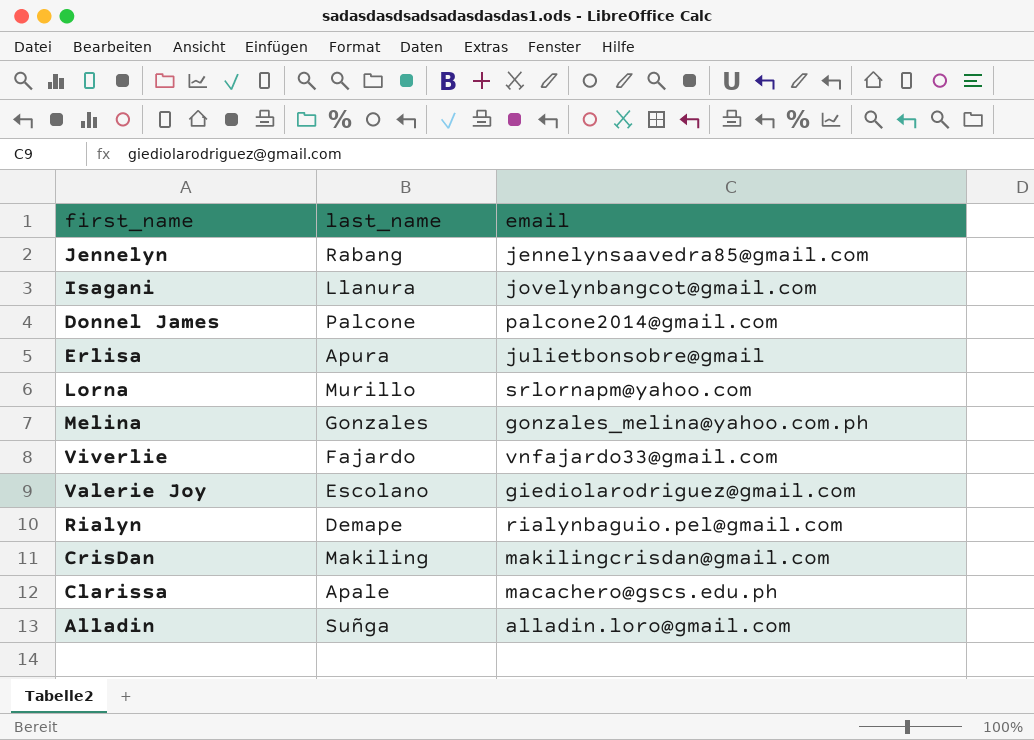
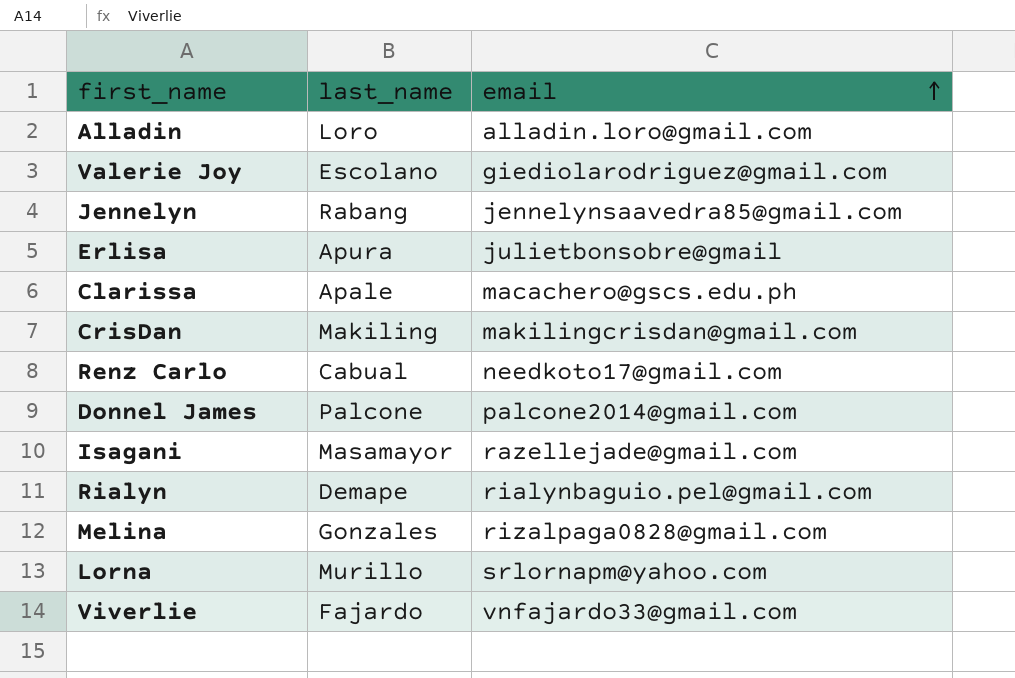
row order: none -> email ascending
Alladin | last_name: Suñga -> Loro
row Renz Carlo: none -> Cabual | needkoto17@gmail.com
Isagani | last_name: Llanura -> Masamayor
Isagani | email: jovelynbangcot@gmail.com -> razellejade@gmail.com
Melina | email: gonzales_melina@yahoo.com.ph -> rizalpaga0828@gmail.com

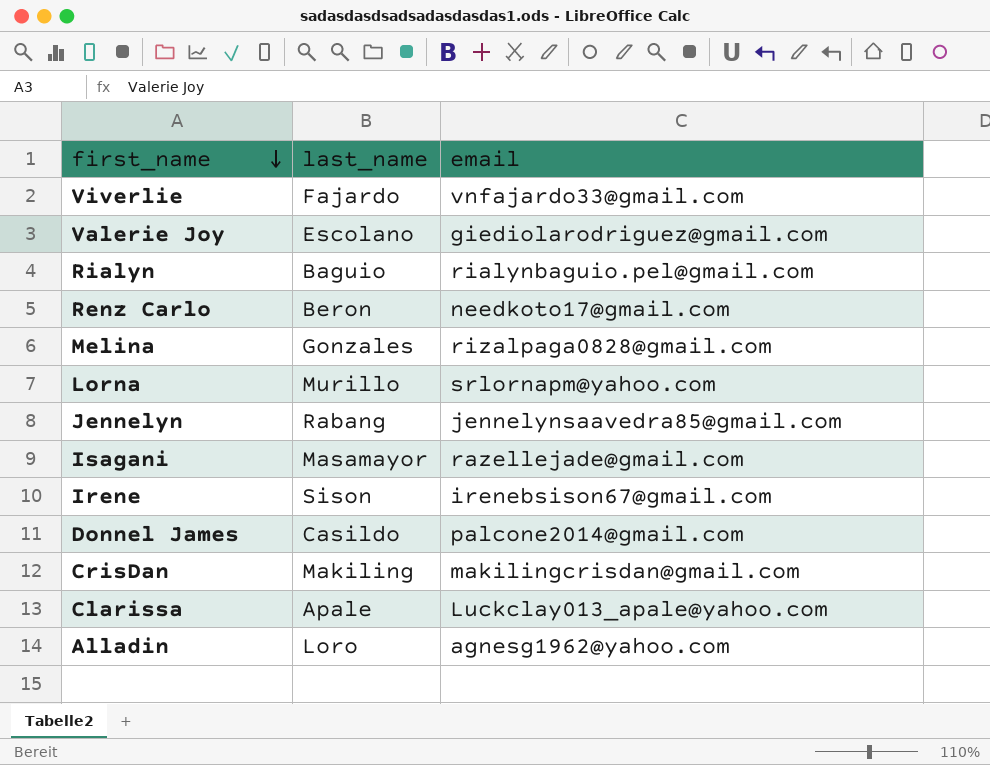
row order: email ascending -> first_name descending
row Erlisa: Apura | julietbonsobre@gmail -> none
Rialyn | last_name: Demape -> Baguio
Renz Carlo | last_name: Cabual -> Beron
row Irene: none -> Sison | irenebsison67@gmail.com
Donnel James | last_name: Palcone -> Casildo
Clarissa | email: macachero@gscs.edu.ph -> Luckclay013_apale@yahoo.com
Alladin | email: alladin.loro@gmail.com -> agnesg1962@yahoo.com

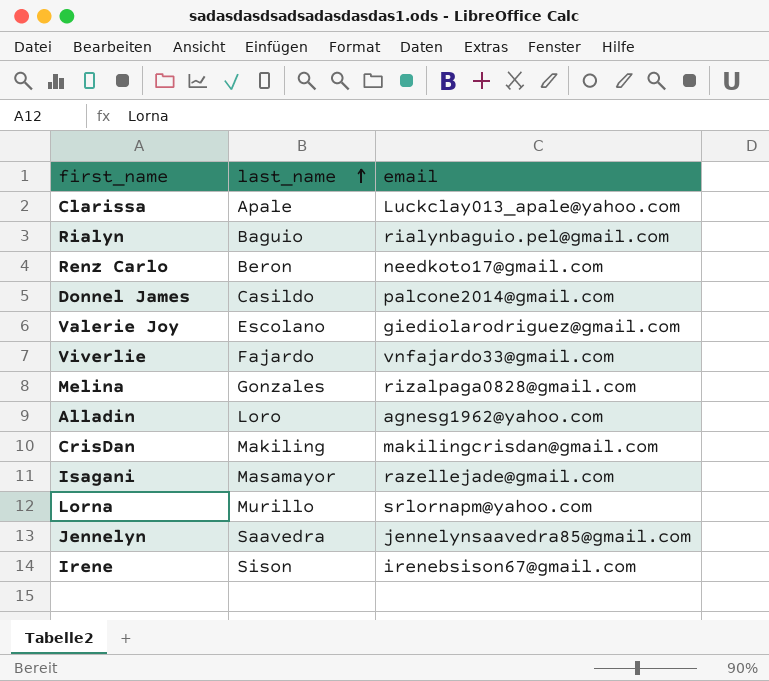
row order: first_name descending -> last_name ascending
Jennelyn | last_name: Rabang -> Saavedra

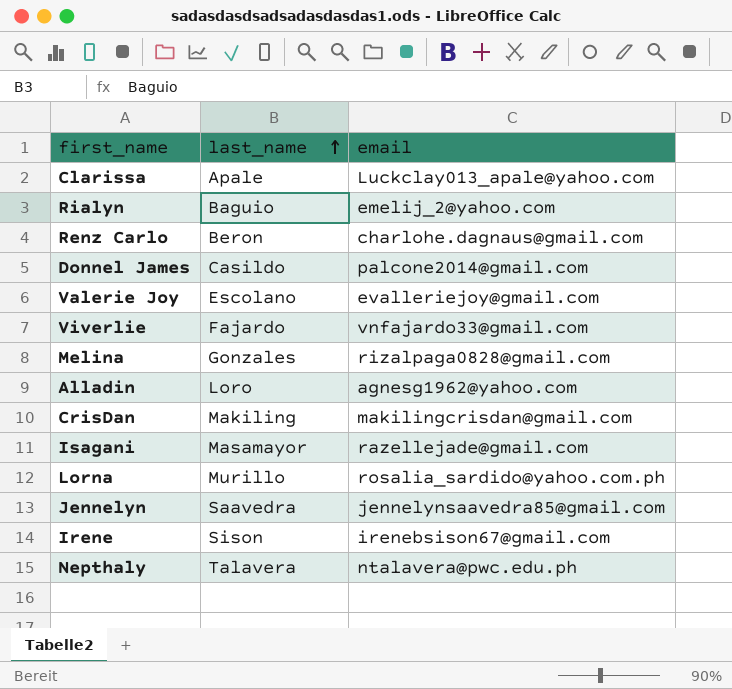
Rialyn | email: rialynbaguio.pel@gmail.com -> emelij_2@yahoo.com
Renz Carlo | email: needkoto17@gmail.com -> charlohe.dagnaus@gmail.com
Valerie Joy | email: giediolarodriguez@gmail.com -> evalleriejoy@gmail.com
Lorna | email: srlornapm@yahoo.com -> rosalia_sardido@yahoo.com.ph
row Nepthaly: none -> Talavera | ntalavera@pwc.edu.ph

